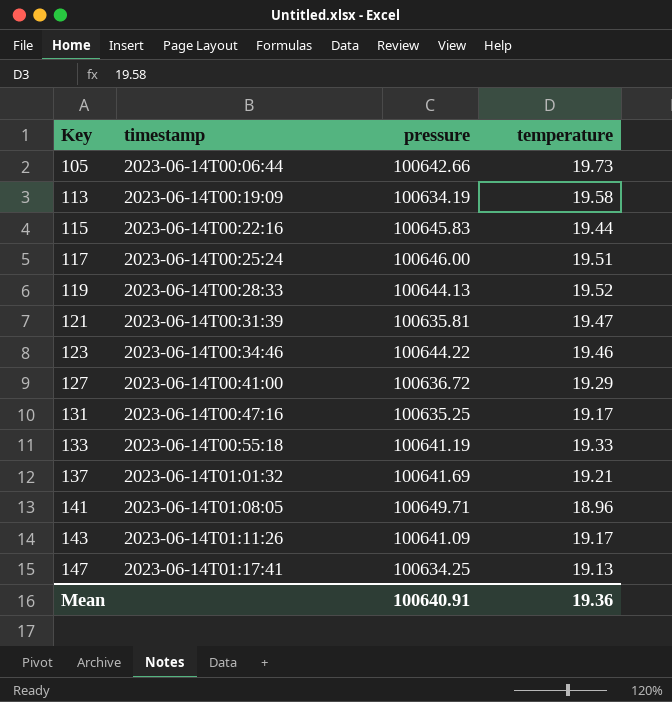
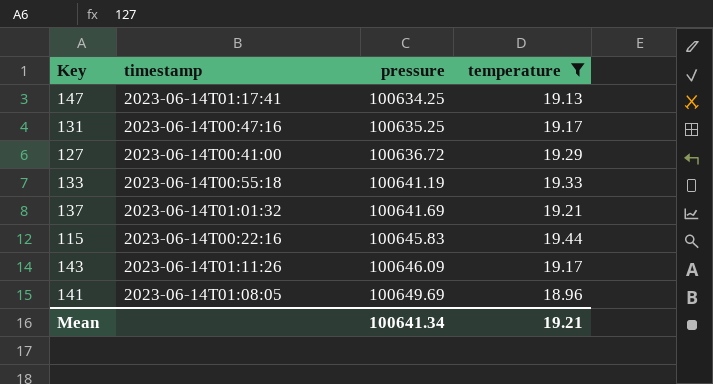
filter: none -> temperature <= 19.44
row order: Key ascending -> pressure ascending
143 | pressure: 100641.09 -> 100646.09
141 | pressure: 100649.71 -> 100649.69
Mean | pressure: 100640.91 -> 100641.34
Mean | temperature: 19.36 -> 19.21

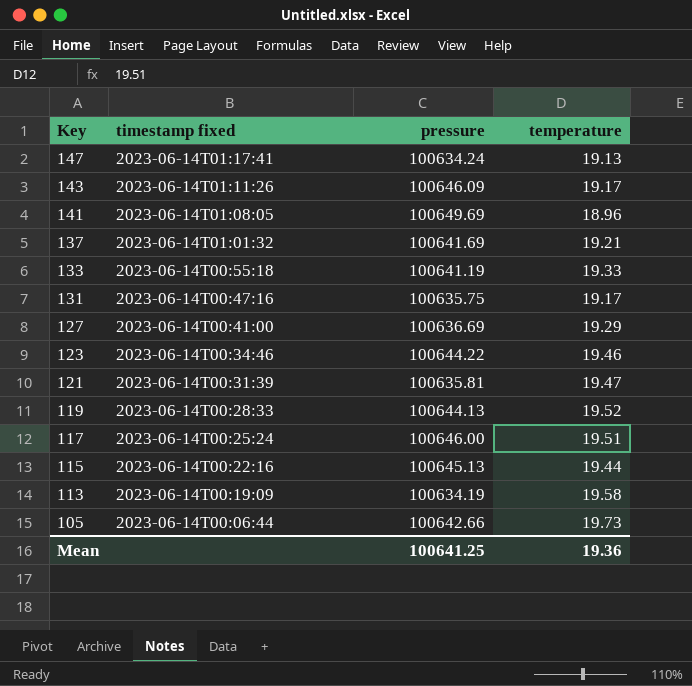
filter: temperature <= 19.44 -> none
row order: pressure ascending -> Key descending
column name: timestamp -> timestamp fixed
147 | pressure: 100634.25 -> 100634.24
131 | pressure: 100635.25 -> 100635.75
127 | pressure: 100636.72 -> 100636.69
115 | pressure: 100645.83 -> 100645.13
Mean | pressure: 100641.34 -> 100641.25
Mean | temperature: 19.21 -> 19.36

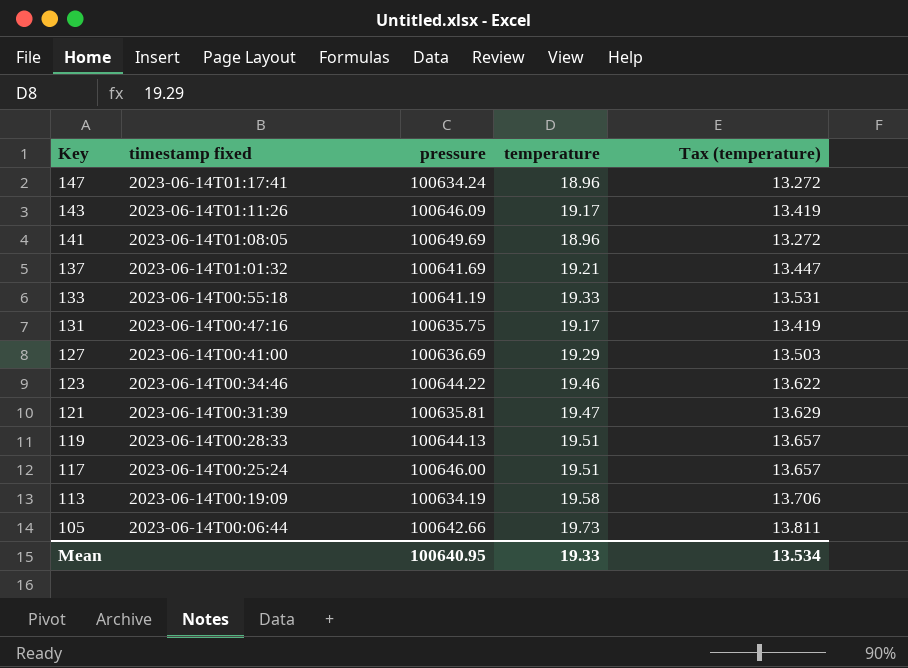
column Tax (temperature) | formula: none -> [temperature] * 0.7
row 115: 2023-06-14T00:22:16 | 100645.13 | 19.44 -> none
147 | temperature: 19.13 -> 18.96
119 | temperature: 19.52 -> 19.51
Mean | pressure: 100641.25 -> 100640.95
Mean | temperature: 19.36 -> 19.33

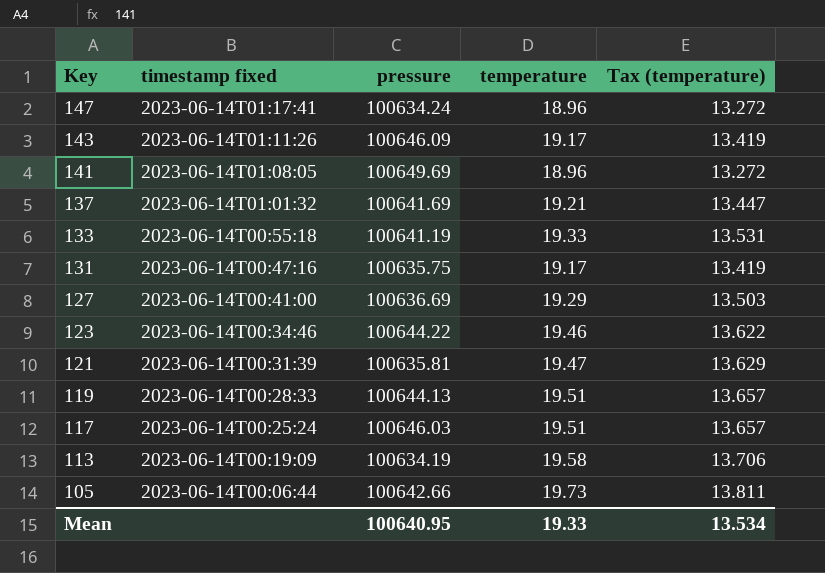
117 | pressure: 100646.00 -> 100646.03

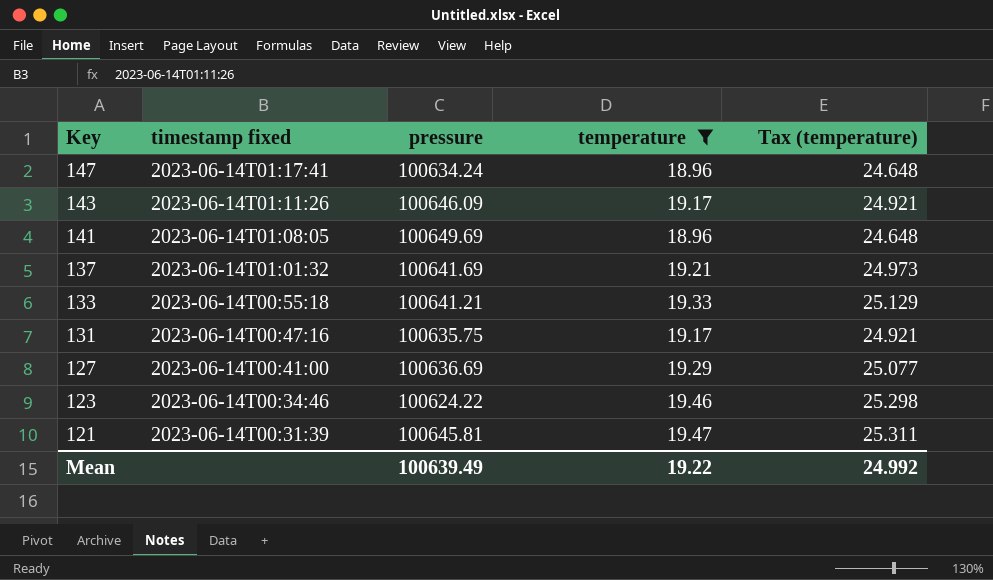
filter: none -> temperature <= 19.47
column Tax (temperature) | formula: [temperature] * 0.7 -> [temperature] * 1.3
133 | pressure: 100641.19 -> 100641.21
123 | pressure: 100644.22 -> 100624.22
121 | pressure: 100635.81 -> 100645.81
Mean | pressure: 100640.95 -> 100639.49
Mean | temperature: 19.33 -> 19.22
Mean | Tax (temperature): 13.534 -> 24.992

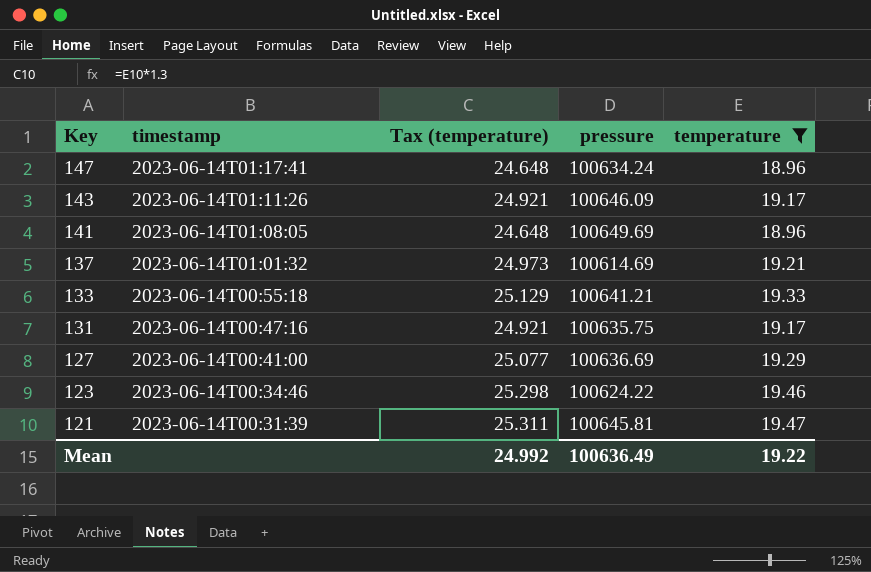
column name: timestamp fixed -> timestamp
column Tax (temperature) | position: 5 -> 3
137 | pressure: 100641.69 -> 100614.69
Mean | pressure: 100639.49 -> 100636.49

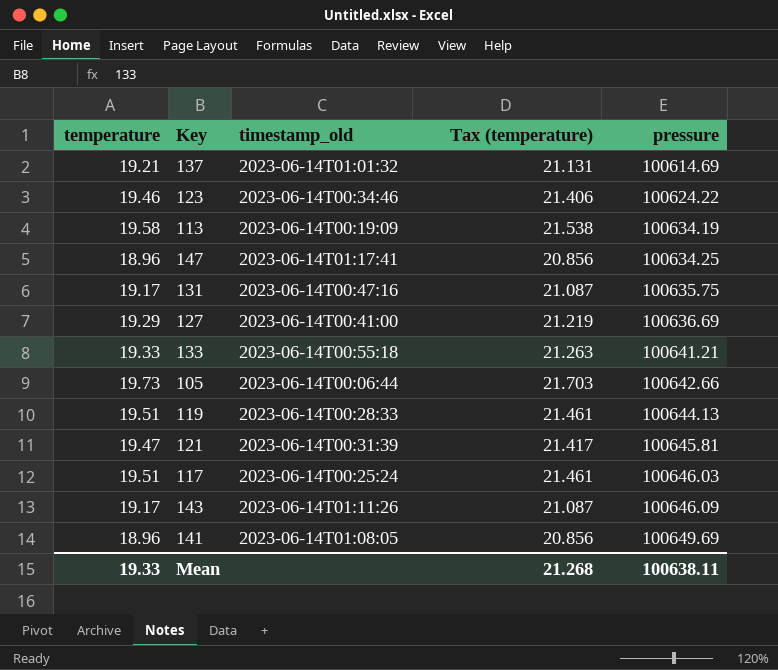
filter: temperature <= 19.47 -> none
row order: Key descending -> pressure ascending
column temperature | position: 5 -> 1
column name: timestamp -> timestamp_old
column Tax (temperature) | formula: [temperature] * 1.3 -> [temperature] * 1.1
147 | pressure: 100634.24 -> 100634.25
Mean | temperature: 19.22 -> 19.33
Mean | Tax (temperature): 24.992 -> 21.268
Mean | pressure: 100636.49 -> 100638.11

